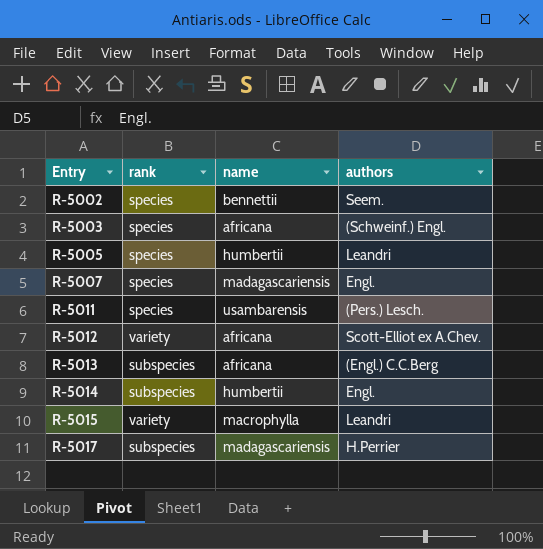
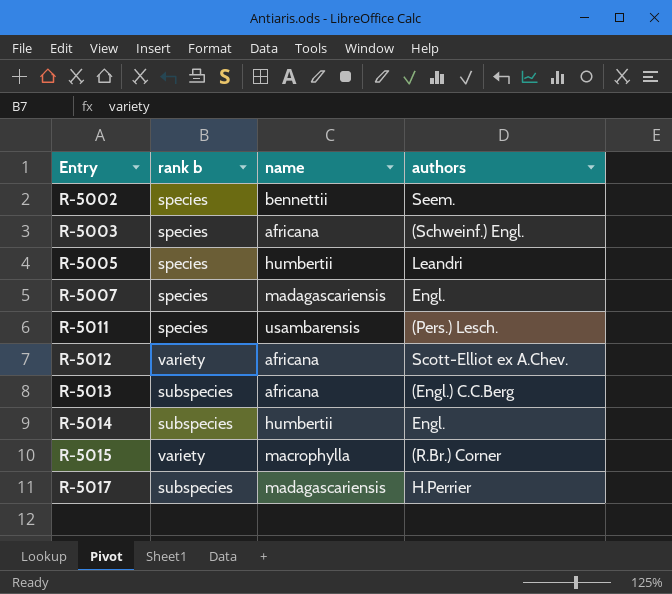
column name: rank -> rank b
R-5015 | authors: Leandri -> (R.Br.) Corner

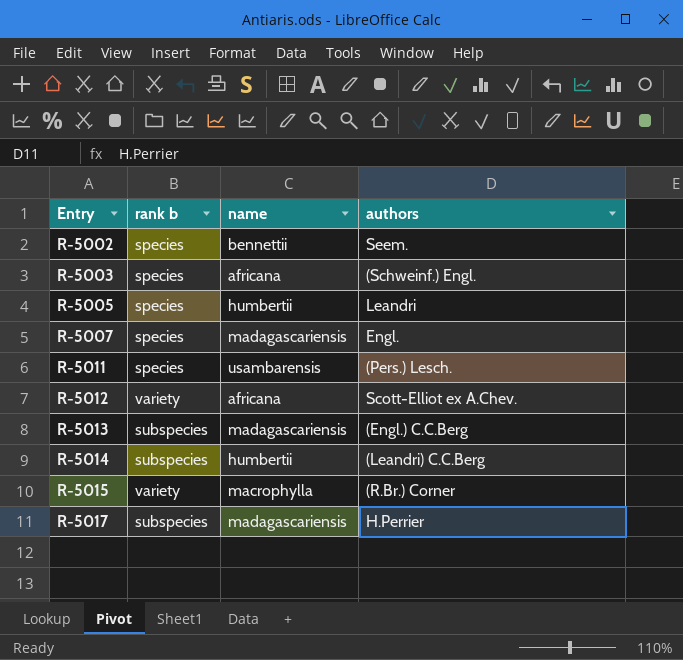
R-5013 | name: africana -> madagascariensis
R-5014 | authors: Engl. -> (Leandri) C.C.Berg

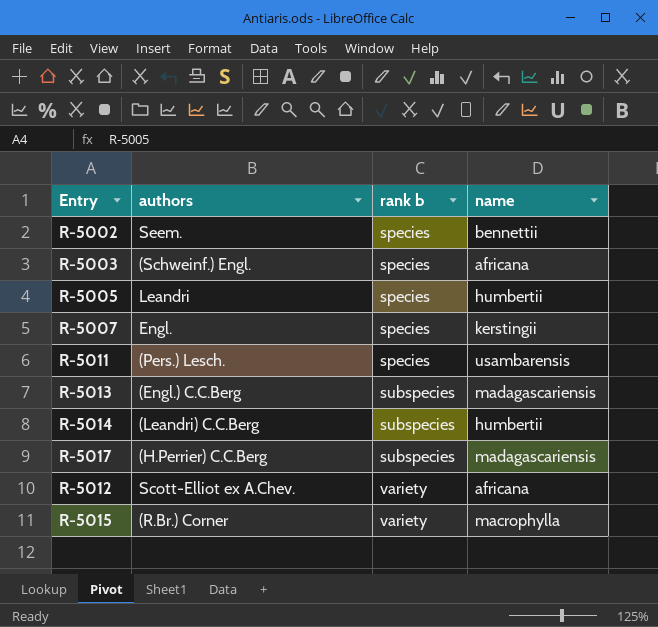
row order: Entry ascending -> rank b ascending
column authors | position: 4 -> 2
R-5007 | name: madagascariensis -> kerstingii
R-5017 | authors: H.Perrier -> (H.Perrier) C.C.Berg

